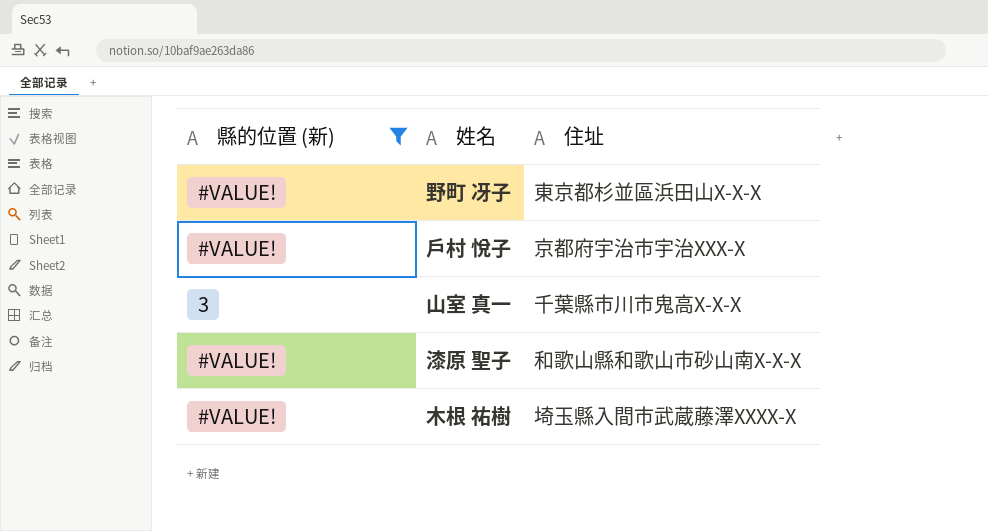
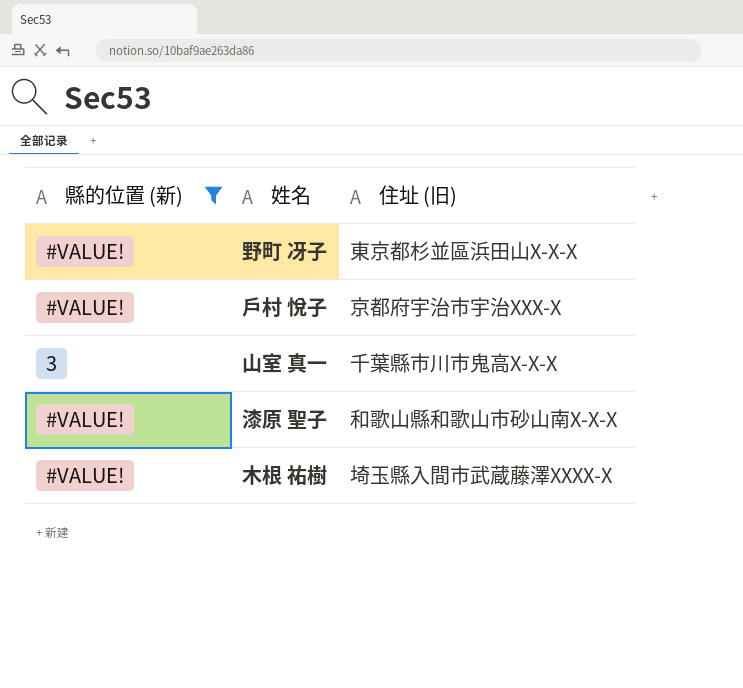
column name: 住址 -> 住址 (旧)

